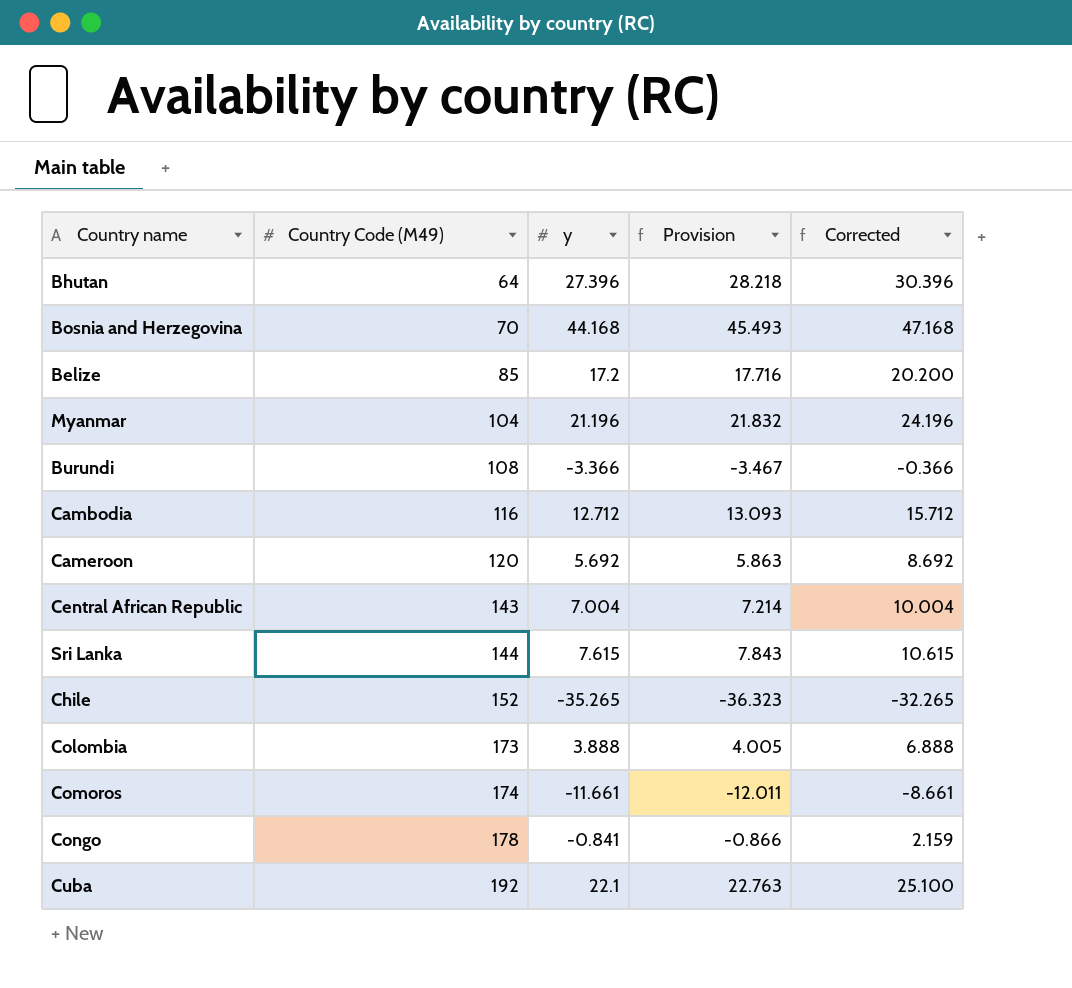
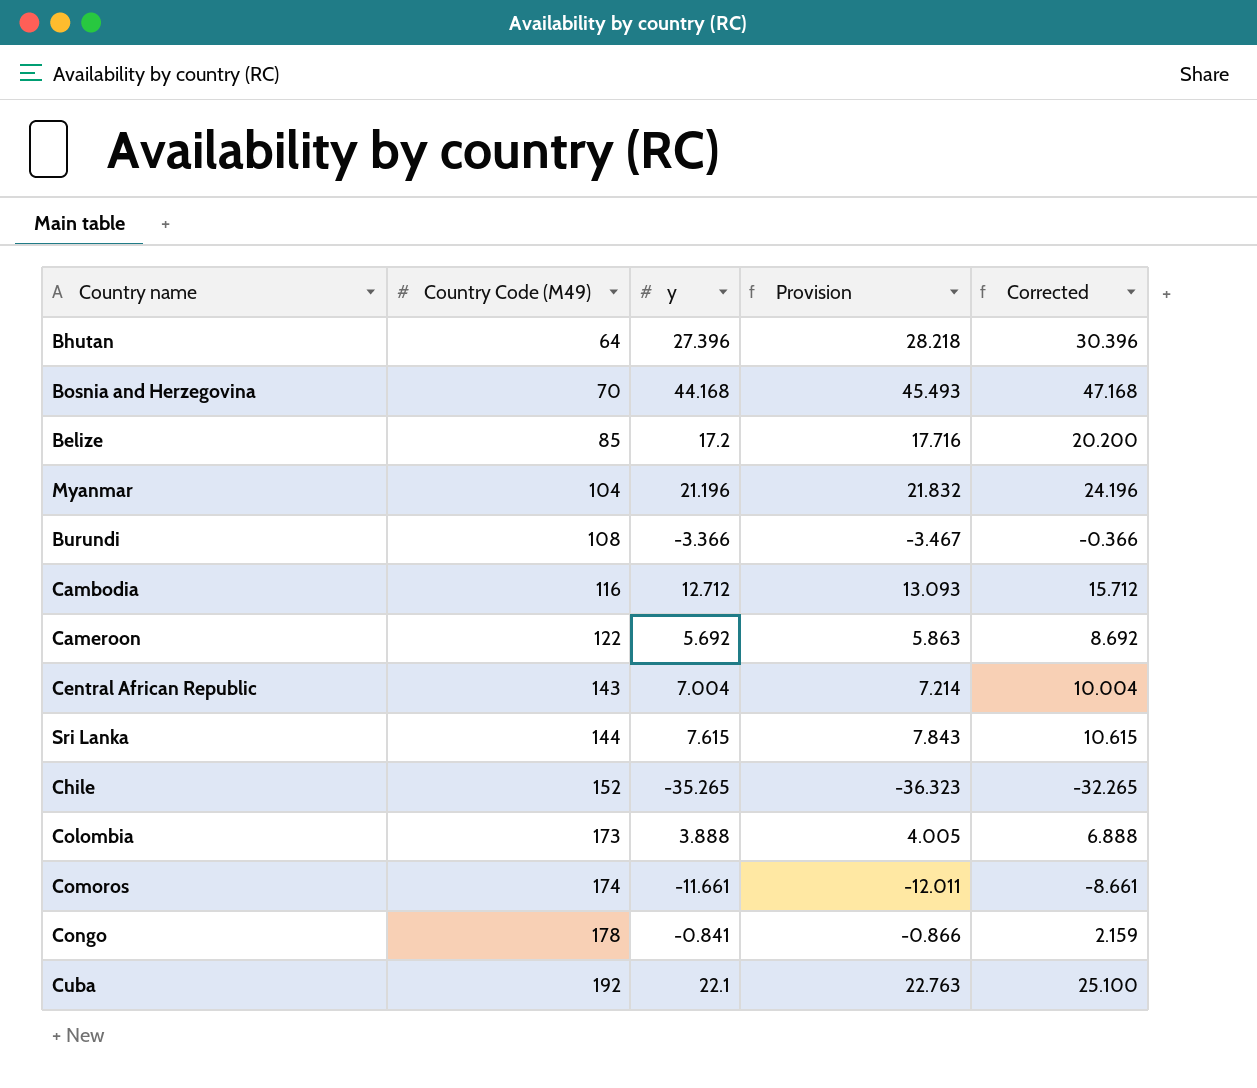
Cameroon | Country Code (M49): 120 -> 122

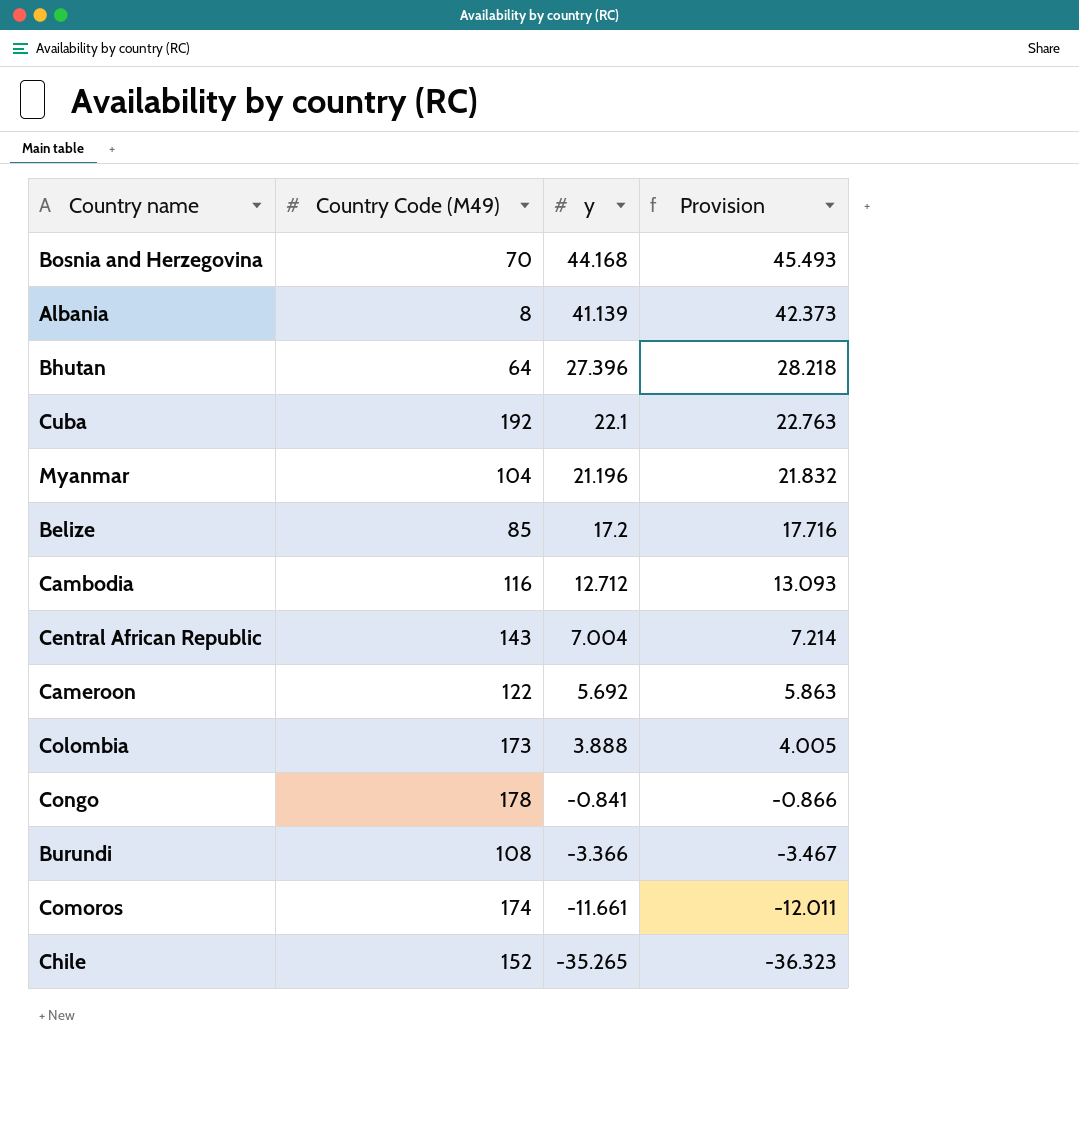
row order: Country Code (M49) ascending -> y descending
column Corrected | formula: [y] + 3 -> none
row Sri Lanka: 144 | 7.615 | 7.843 | 10.615 -> none
row Albania: none -> 8 | 41.139 | 42.373

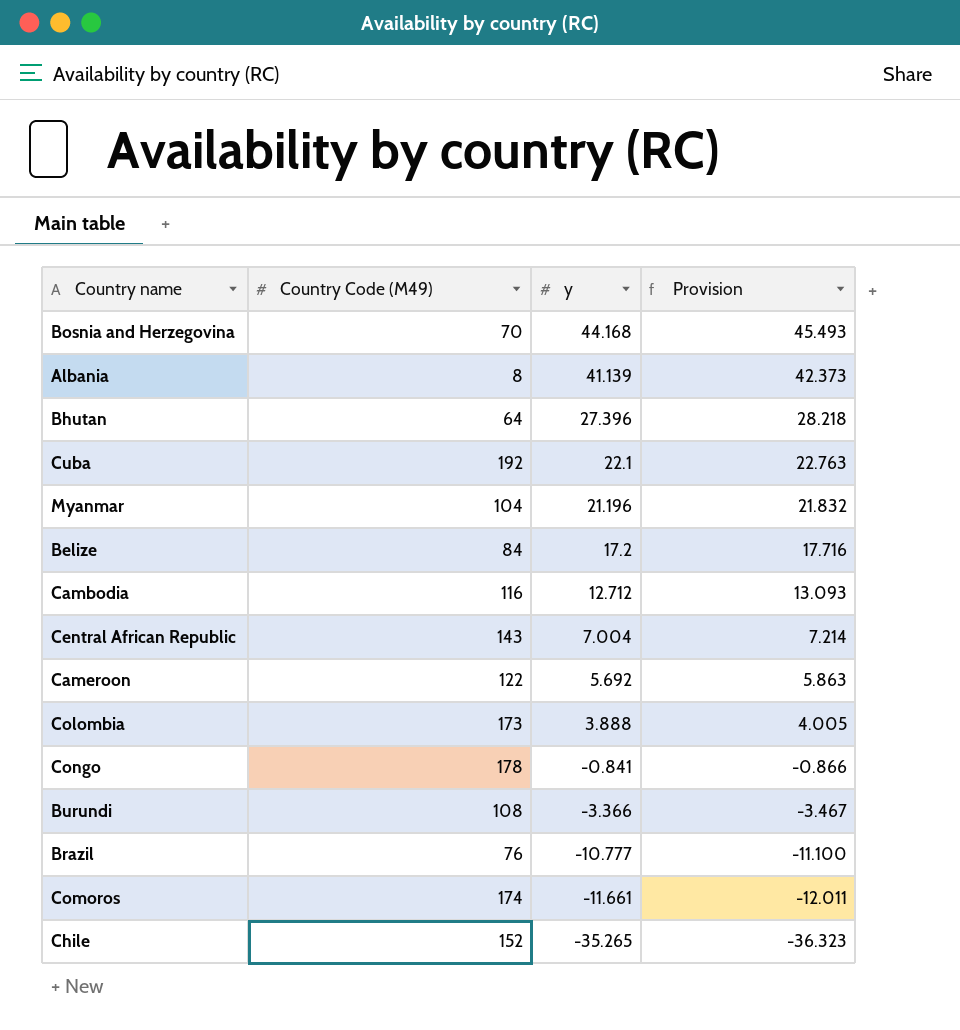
Belize | Country Code (M49): 85 -> 84
row Brazil: none -> 76 | -10.777 | -11.100

